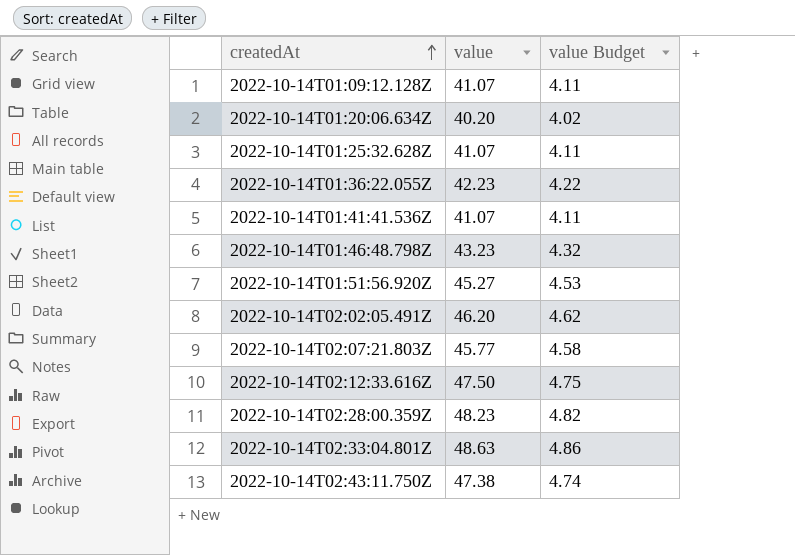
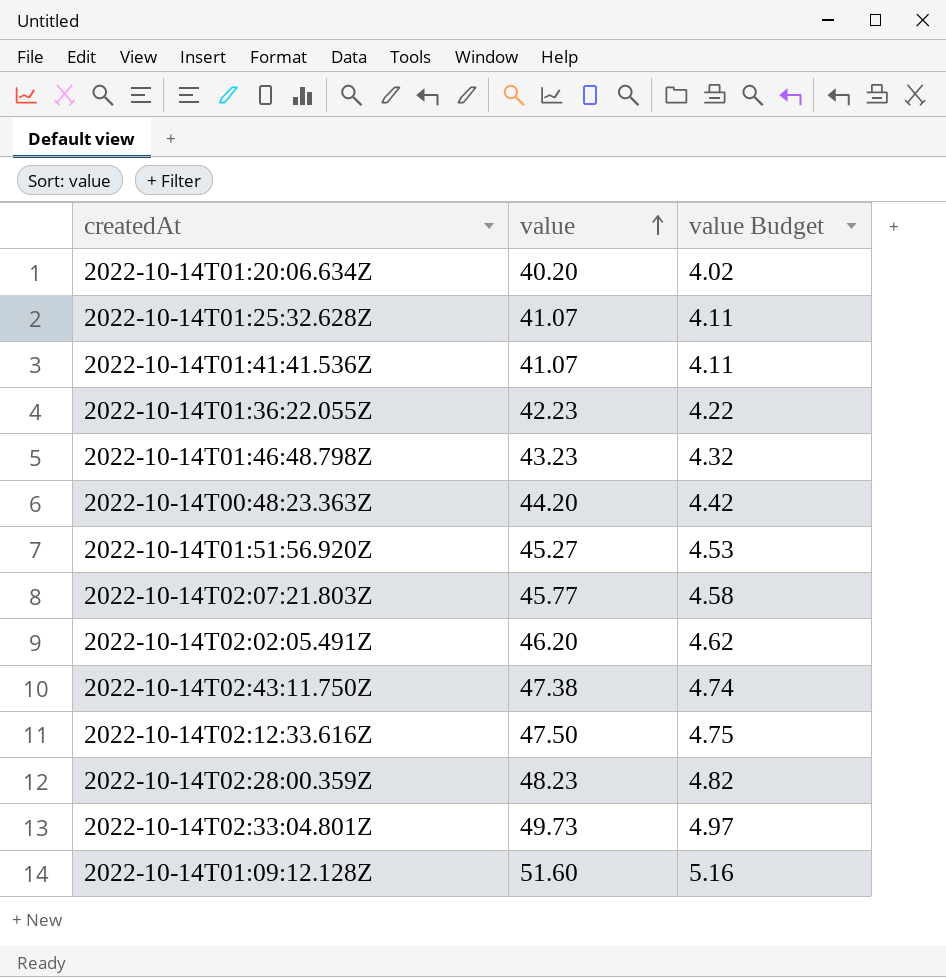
row order: createdAt ascending -> value ascending
row 2022-10-14T00:48:23.363Z: none -> 44.20 | 4.42
2022-10-14T02:33:04.801Z | value: 48.63 -> 49.73
2022-10-14T02:33:04.801Z | value Budget: 4.86 -> 4.97
2022-10-14T01:09:12.128Z | value: 41.07 -> 51.60
2022-10-14T01:09:12.128Z | value Budget: 4.11 -> 5.16

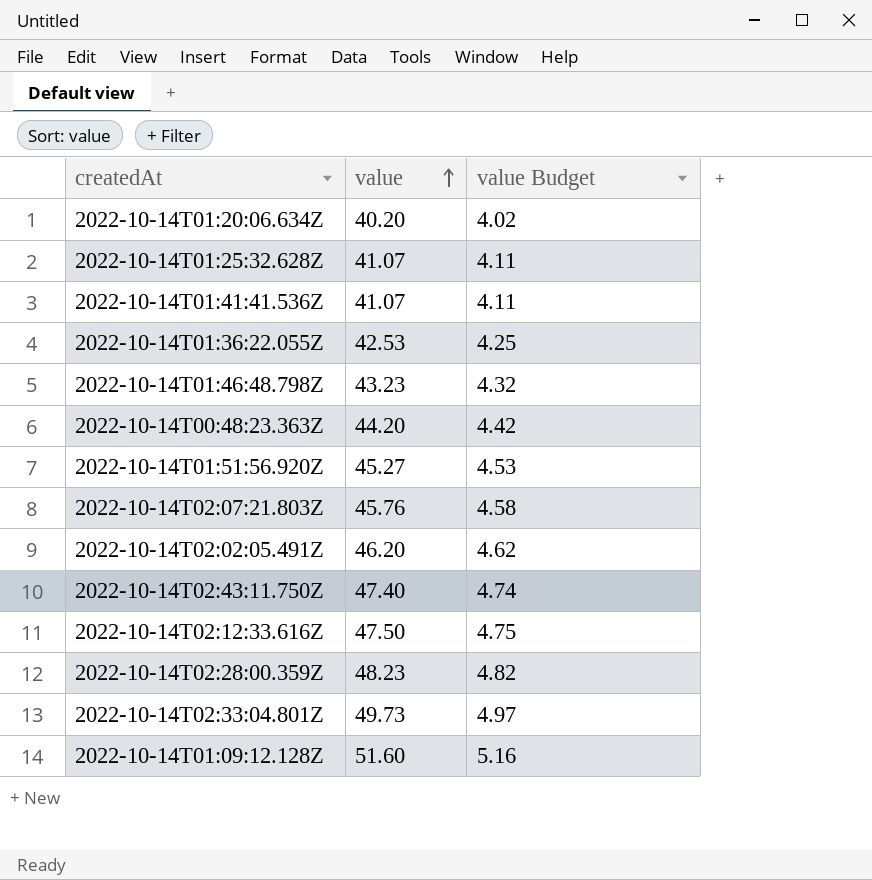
2022-10-14T01:36:22.055Z | value: 42.23 -> 42.53
2022-10-14T01:36:22.055Z | value Budget: 4.22 -> 4.25
2022-10-14T02:07:21.803Z | value: 45.77 -> 45.76
2022-10-14T02:43:11.750Z | value: 47.38 -> 47.40

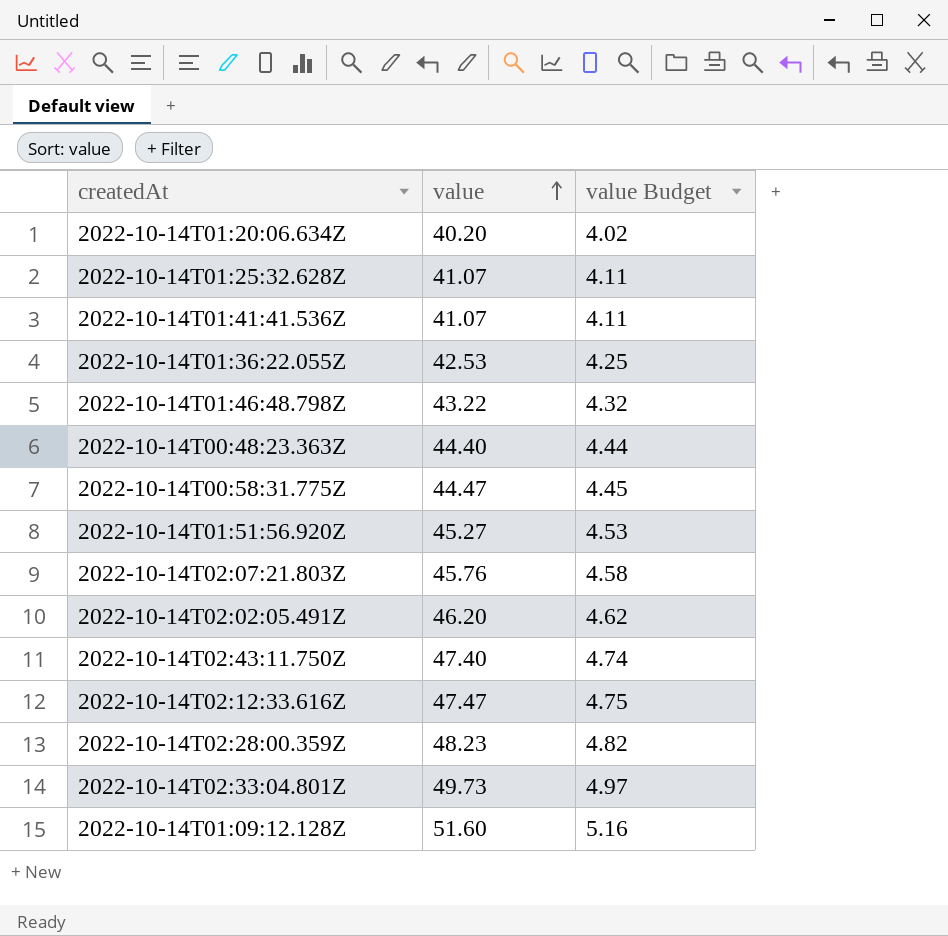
2022-10-14T01:46:48.798Z | value: 43.23 -> 43.22
2022-10-14T00:48:23.363Z | value: 44.20 -> 44.40
2022-10-14T00:48:23.363Z | value Budget: 4.42 -> 4.44
row 2022-10-14T00:58:31.775Z: none -> 44.47 | 4.45
2022-10-14T02:12:33.616Z | value: 47.50 -> 47.47

